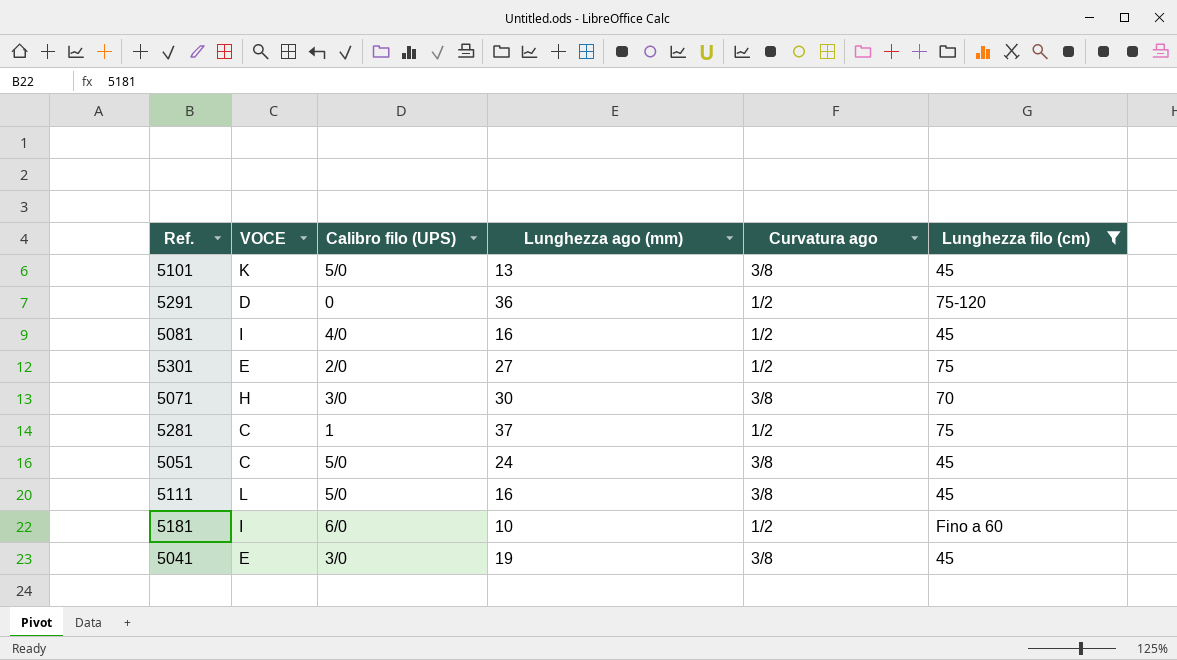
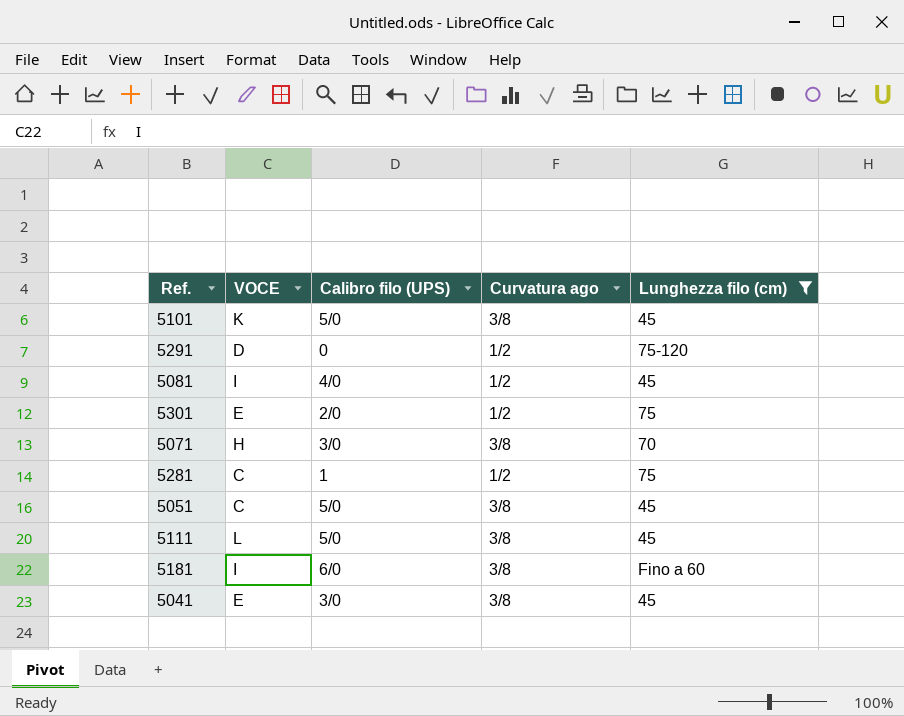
column Lunghezza ago (mm) | position: 4 -> none
5181 | Curvatura ago: 1/2 -> 3/8

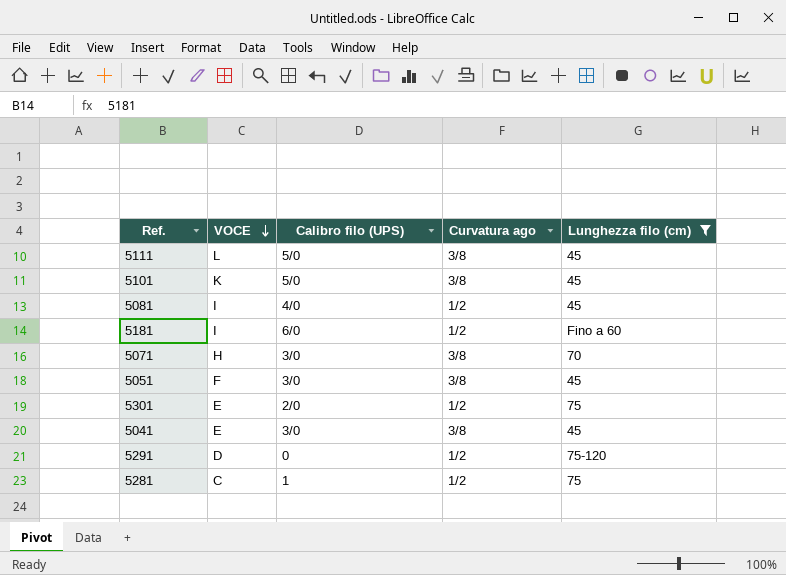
row order: none -> VOCE descending
5181 | Curvatura ago: 3/8 -> 1/2
5051 | VOCE: C -> F
5051 | Calibro filo (UPS): 5/0 -> 3/0

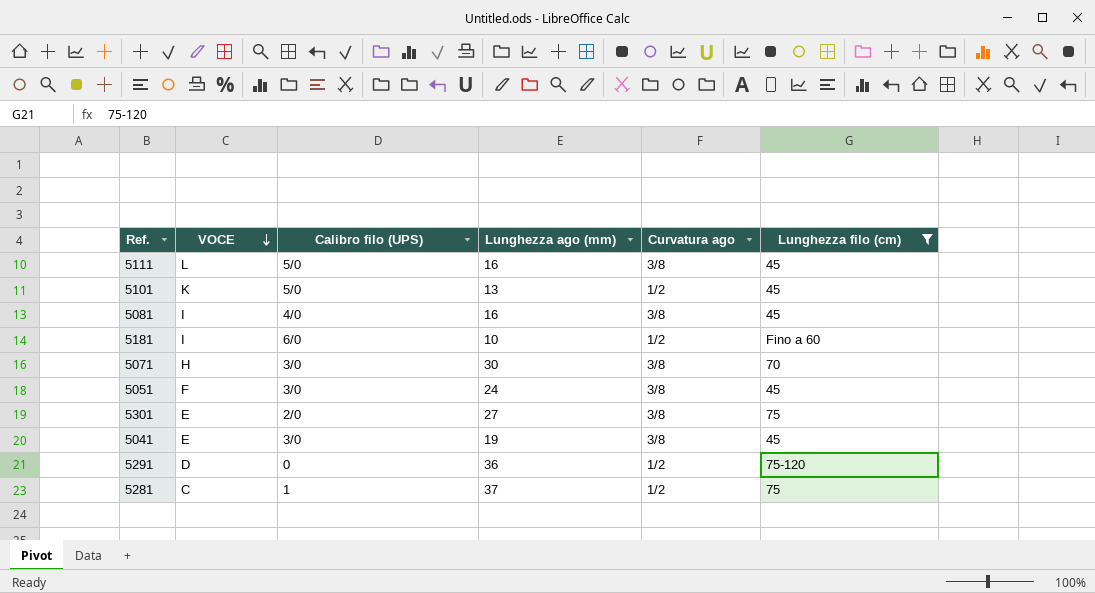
column Lunghezza ago (mm) | position: none -> 4
5101 | Curvatura ago: 3/8 -> 1/2
5081 | Curvatura ago: 1/2 -> 3/8
5301 | Curvatura ago: 1/2 -> 3/8

